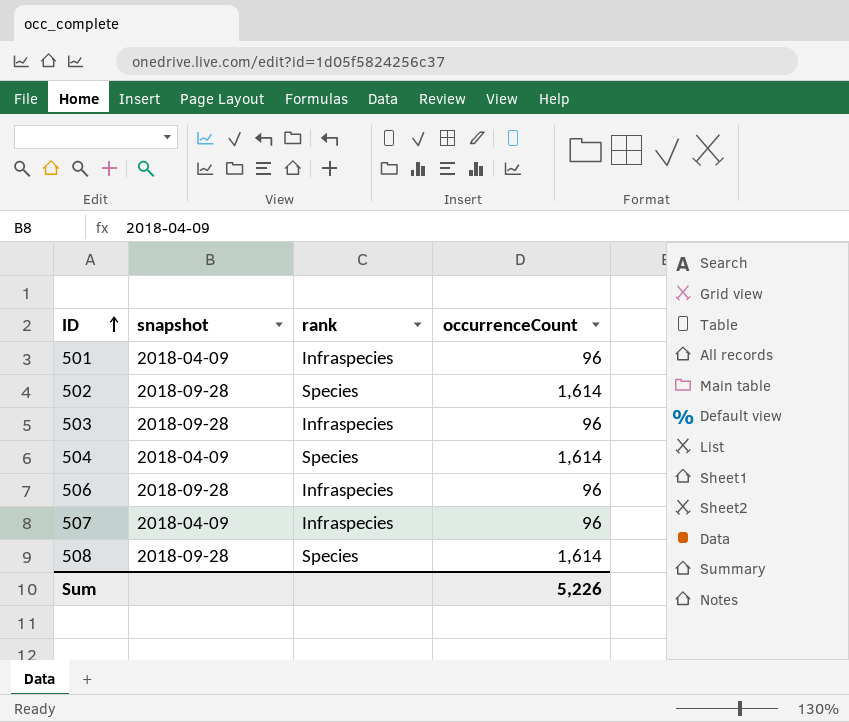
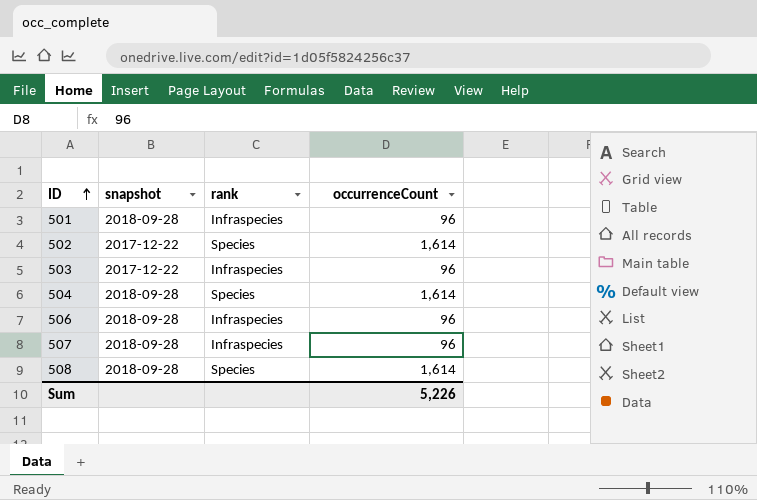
501 | snapshot: 2018-04-09 -> 2018-09-28
502 | snapshot: 2018-09-28 -> 2017-12-22
503 | snapshot: 2018-09-28 -> 2017-12-22
504 | snapshot: 2018-04-09 -> 2018-09-28
507 | snapshot: 2018-04-09 -> 2018-09-28

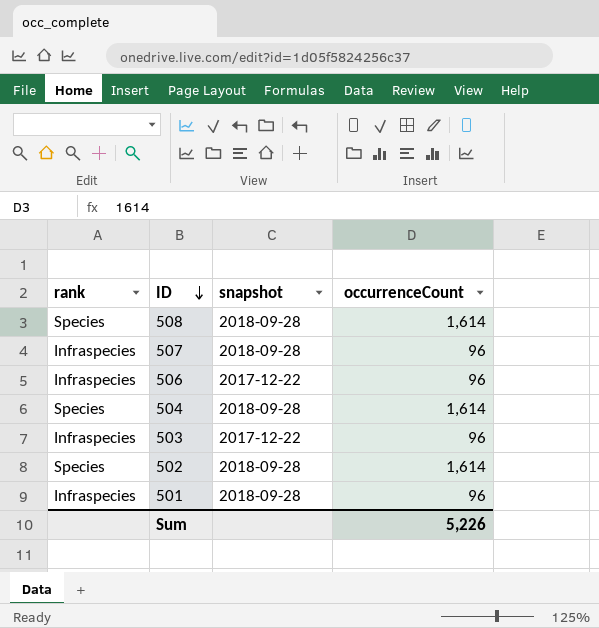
row order: ID ascending -> ID descending
column rank | position: 3 -> 1
506 | snapshot: 2018-09-28 -> 2017-12-22
502 | snapshot: 2017-12-22 -> 2018-09-28

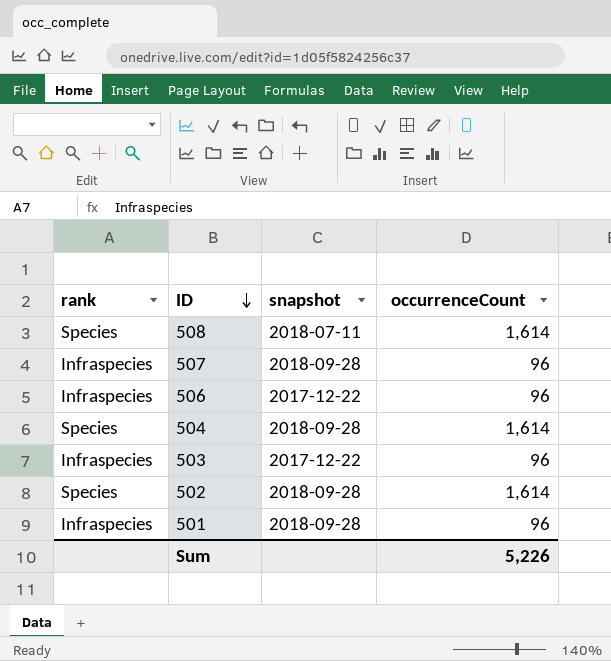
508 | snapshot: 2018-09-28 -> 2018-07-11

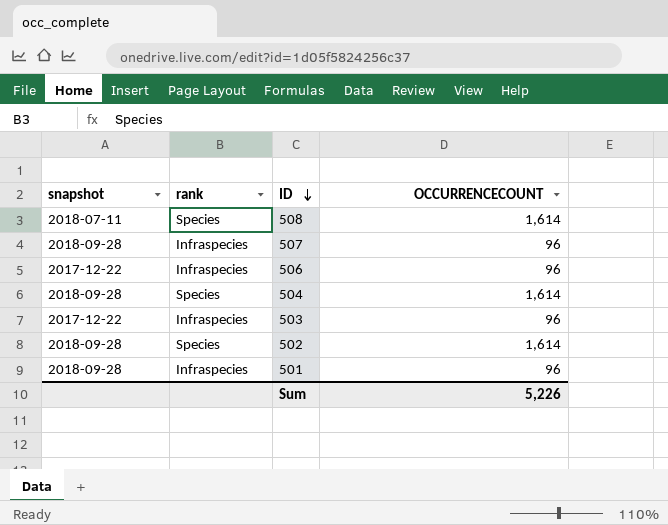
column snapshot | position: 3 -> 1
column name: occurrenceCount -> OCCURRENCECOUNT

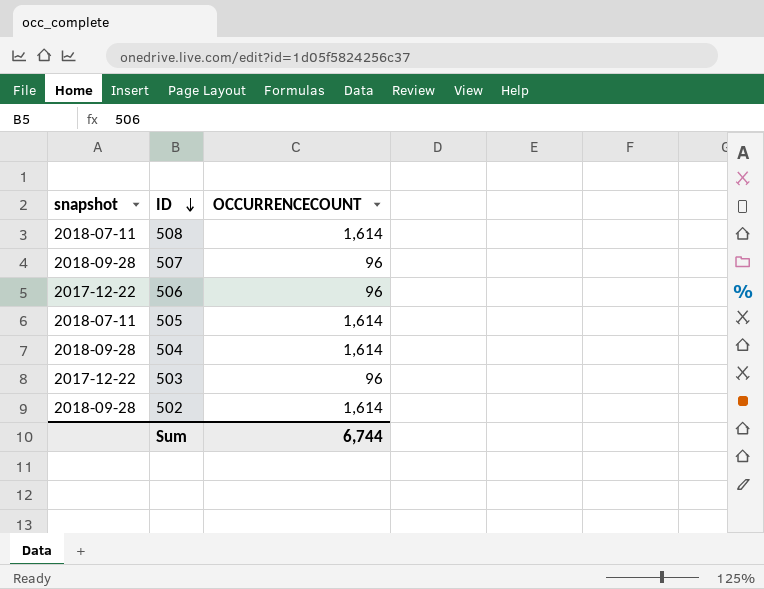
column rank | position: 2 -> none
row 501: 2018-09-28 | Infraspecies | 96 -> none
row 505: none -> 2018-07-11 | 1,614
Sum | OCCURRENCECOUNT: 5,226 -> 6,744

